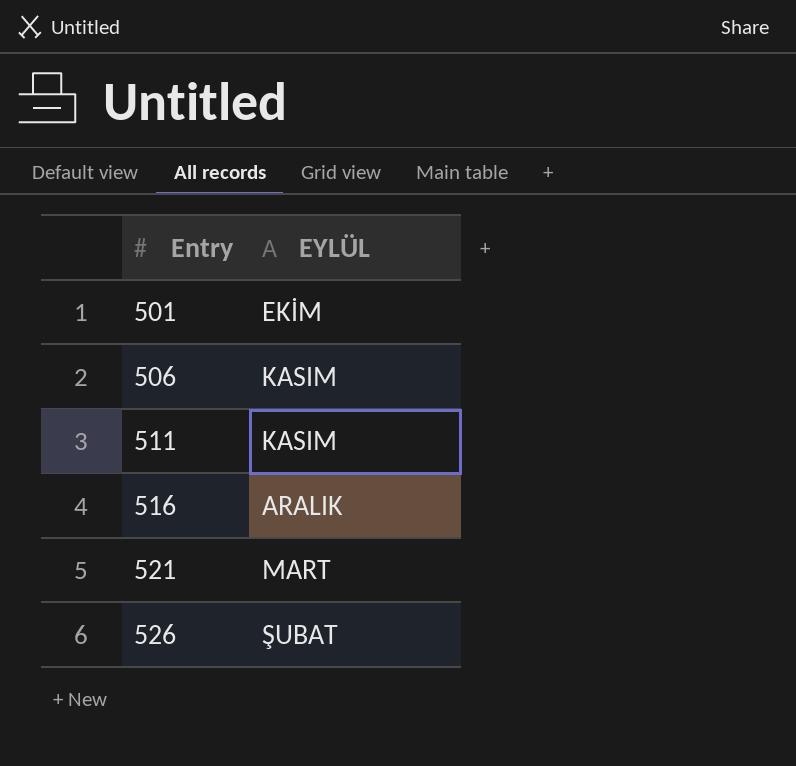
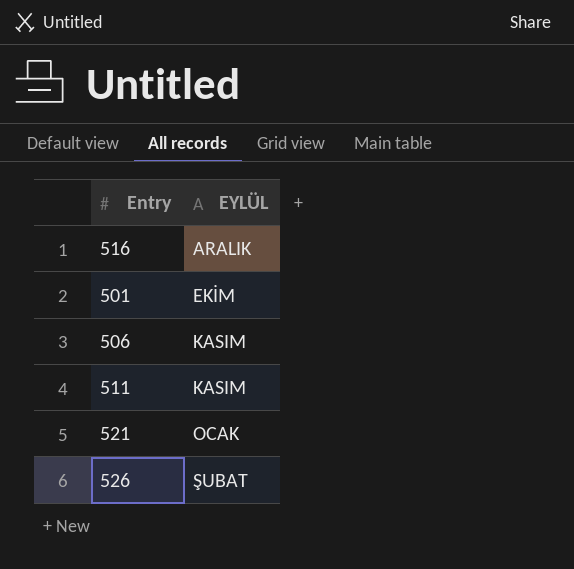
row order: Entry ascending -> EYLÜL ascending
521 | EYLÜL: MART -> OCAK

